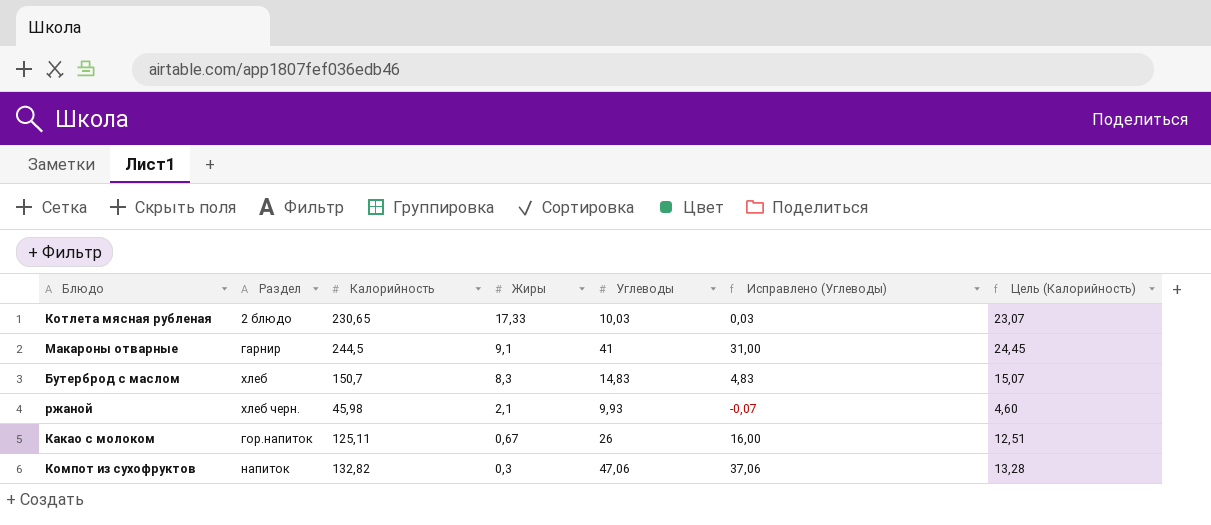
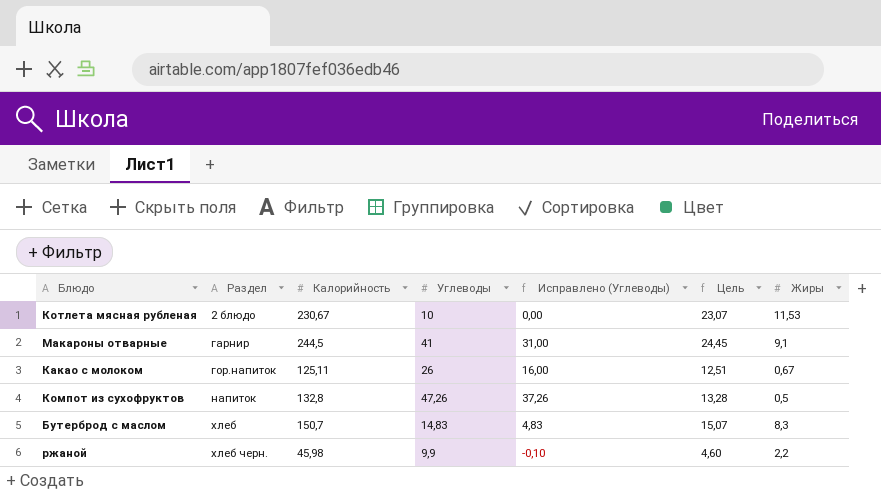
row order: Жиры descending -> Раздел ascending
column name: Цель (Калорийность) -> Цель
column Жиры | position: 4 -> 7
Котлета мясная рубленая | Калорийность: 230,65 -> 230,67
Котлета мясная рубленая | Углеводы: 10,03 -> 10
Котлета мясная рубленая | Исправлено (Углеводы): 0,03 -> 0,00
Котлета мясная рубленая | Жиры: 17,33 -> 11,53
Компот из сухофруктов | Калорийность: 132,82 -> 132,8
Компот из сухофруктов | Углеводы: 47,06 -> 47,26
Компот из сухофруктов | Исправлено (Углеводы): 37,06 -> 37,26
Компот из сухофруктов | Жиры: 0,3 -> 0,5
ржаной | Углеводы: 9,93 -> 9,9
ржаной | Исправлено (Углеводы): -0,07 -> -0,10
ржаной | Жиры: 2,1 -> 2,2

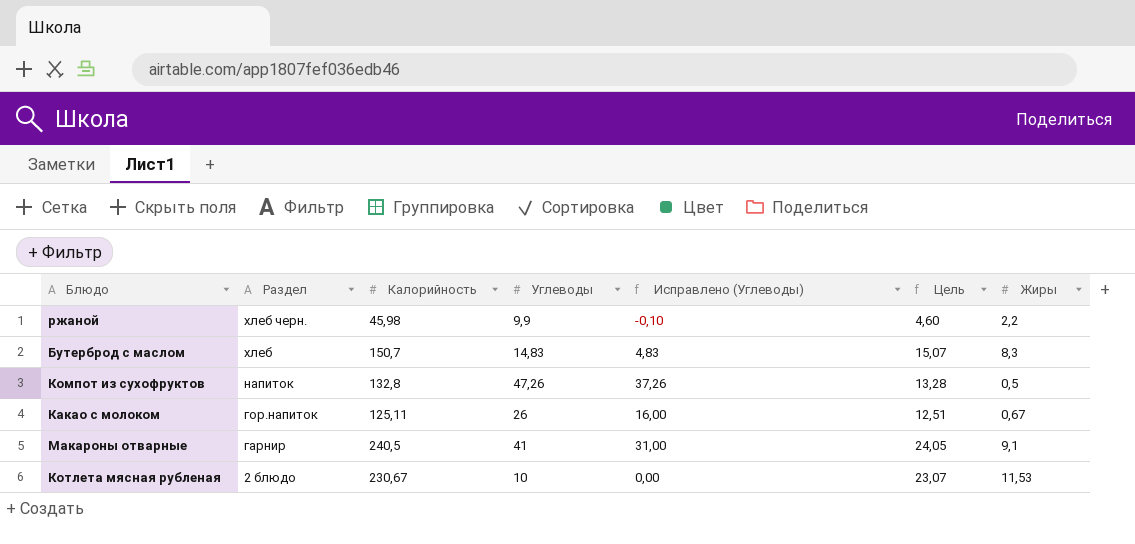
row order: Раздел ascending -> Раздел descending
Макароны отварные | Калорийность: 244,5 -> 240,5
Макароны отварные | Цель: 24,45 -> 24,05

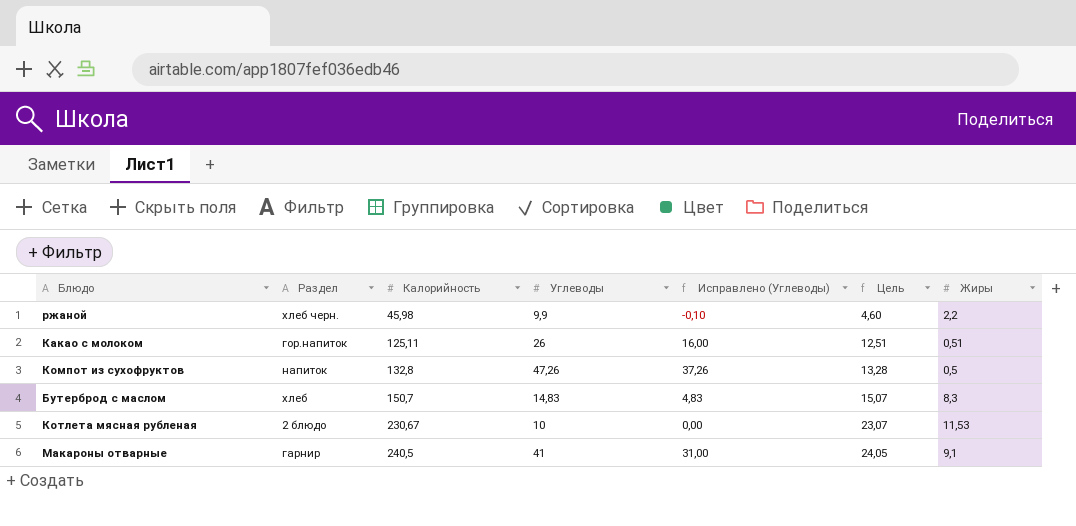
row order: Раздел descending -> Калорийность ascending
Какао с молоком | Жиры: 0,67 -> 0,51

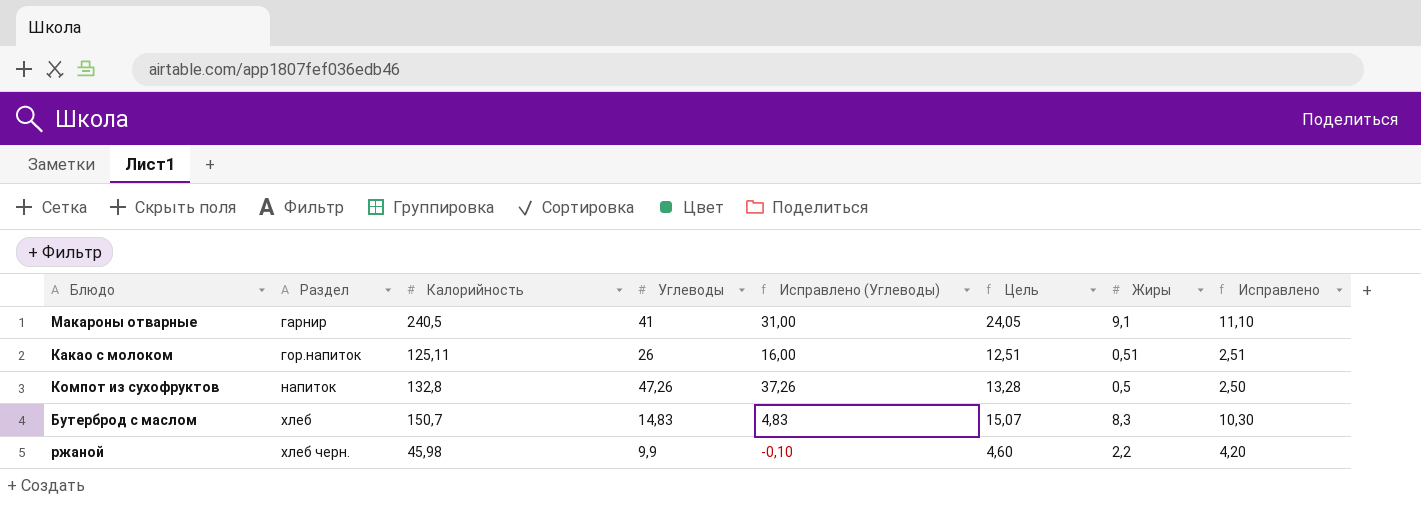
row order: Калорийность ascending -> Раздел ascending
column Исправлено | formula: none -> [Жиры] + 2
row Котлета мясная рубленая: 2 блюдо | 230,67 | 10 | 0,00 | 23,07 | 11,53 -> none

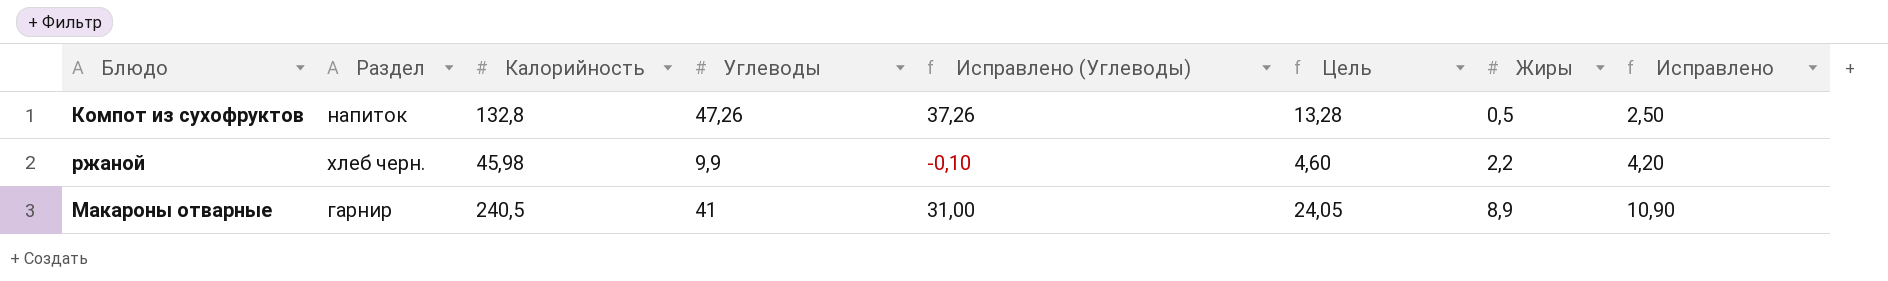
row order: Раздел ascending -> Жиры ascending
row Какао с молоком: гор.напиток | 125,11 | 26 | 16,00 | 12,51 | 0,51 | 2,51 -> none
row Бутерброд с маслом: хлеб | 150,7 | 14,83 | 4,83 | 15,07 | 8,3 | 10,30 -> none
Макароны отварные | Жиры: 9,1 -> 8,9
Макароны отварные | Исправлено: 11,10 -> 10,90

